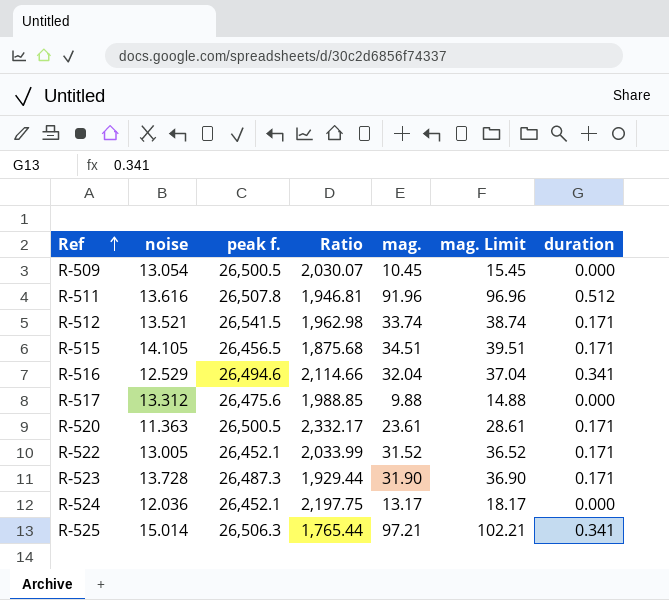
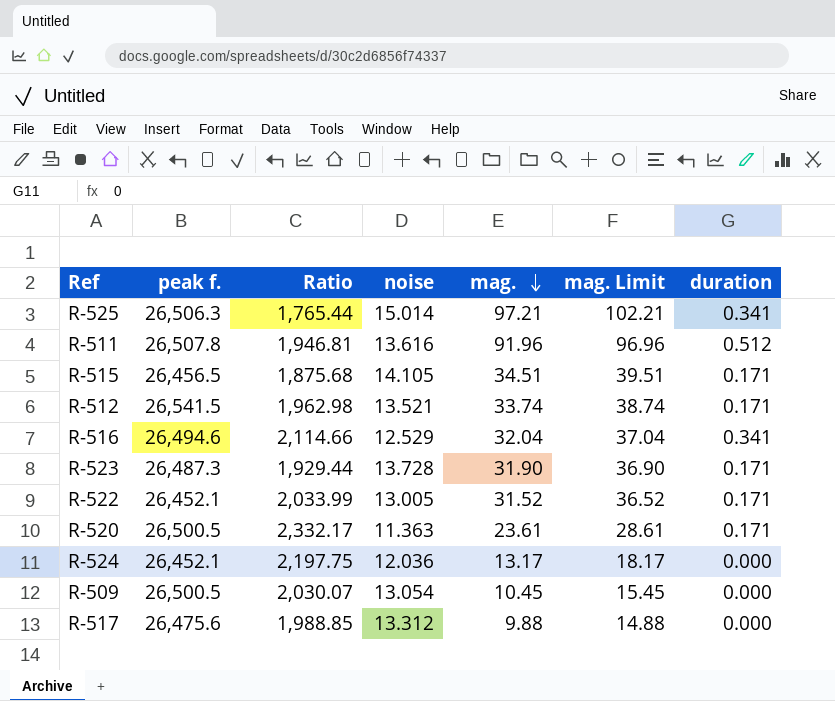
row order: Ref ascending -> mag. descending
column noise | position: 2 -> 4

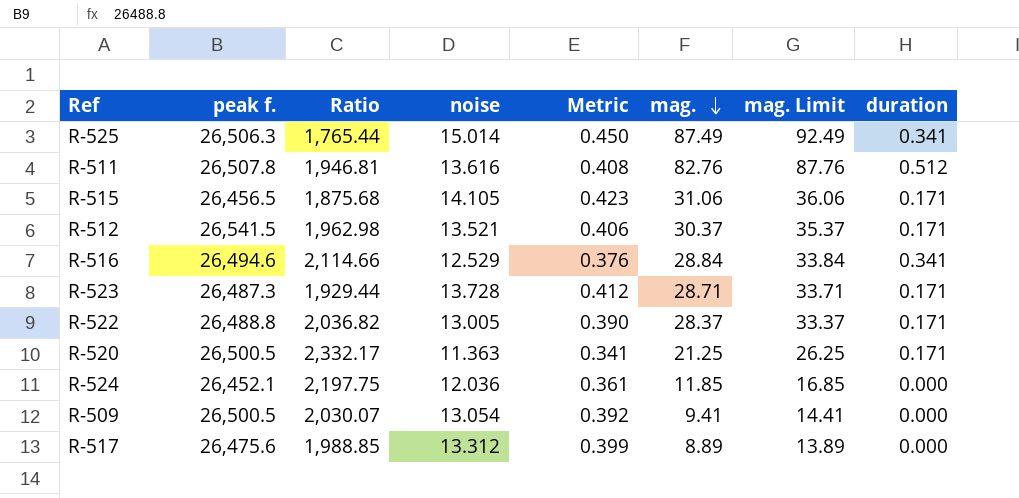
column Metric | formula: none -> [noise] * 0.03
R-525 | mag.: 97.21 -> 87.49
R-525 | mag. Limit: 102.21 -> 92.49
R-511 | mag.: 91.96 -> 82.76
R-511 | mag. Limit: 96.96 -> 87.76
R-515 | mag.: 34.51 -> 31.06
R-515 | mag. Limit: 39.51 -> 36.06
R-512 | mag.: 33.74 -> 30.37
R-512 | mag. Limit: 38.74 -> 35.37
R-516 | mag.: 32.04 -> 28.84
R-516 | mag. Limit: 37.04 -> 33.84
R-523 | mag.: 31.90 -> 28.71
R-523 | mag. Limit: 36.90 -> 33.71
R-522 | peak f.: 26,452.1 -> 26,488.8
R-522 | Ratio: 2,033.99 -> 2,036.82
R-522 | mag.: 31.52 -> 28.37
R-522 | mag. Limit: 36.52 -> 33.37
R-520 | mag.: 23.61 -> 21.25
R-520 | mag. Limit: 28.61 -> 26.25
R-524 | mag.: 13.17 -> 11.85
R-524 | mag. Limit: 18.17 -> 16.85
R-509 | mag.: 10.45 -> 9.41
R-509 | mag. Limit: 15.45 -> 14.41
R-517 | mag.: 9.88 -> 8.89
R-517 | mag. Limit: 14.88 -> 13.89

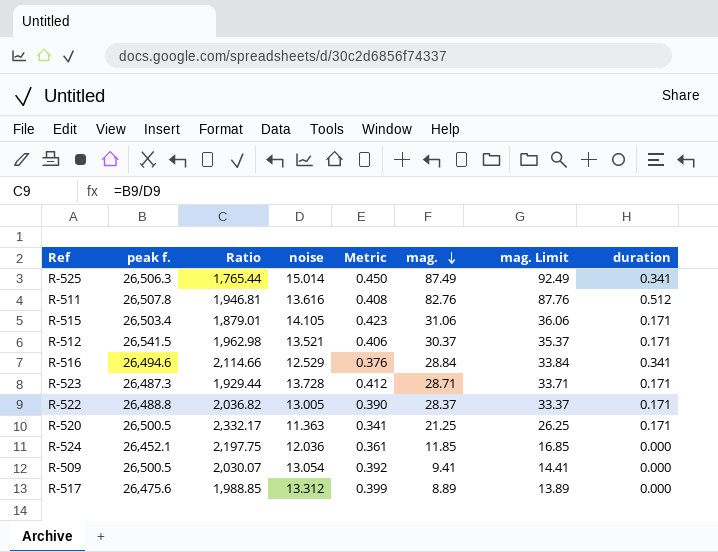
R-515 | peak f.: 26,456.5 -> 26,503.4
R-515 | Ratio: 1,875.68 -> 1,879.01

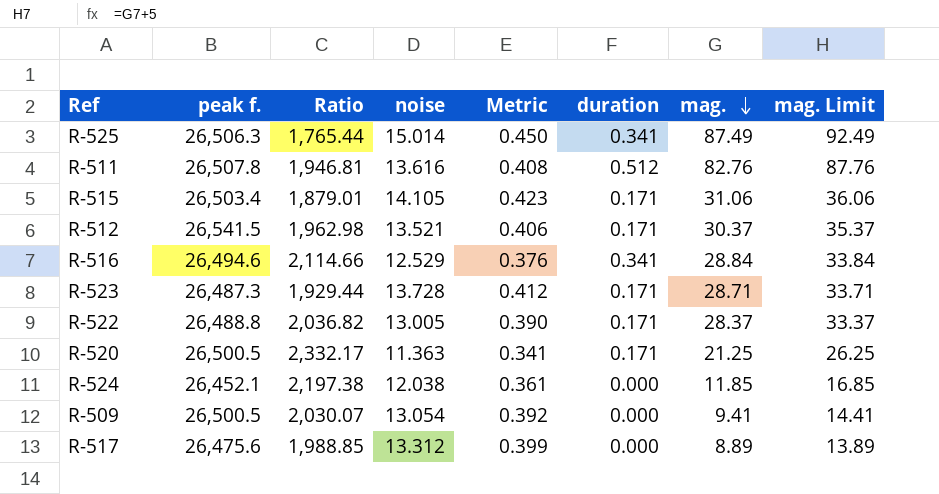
column duration | position: 8 -> 6
R-524 | Ratio: 2,197.75 -> 2,197.38
R-524 | noise: 12.036 -> 12.038

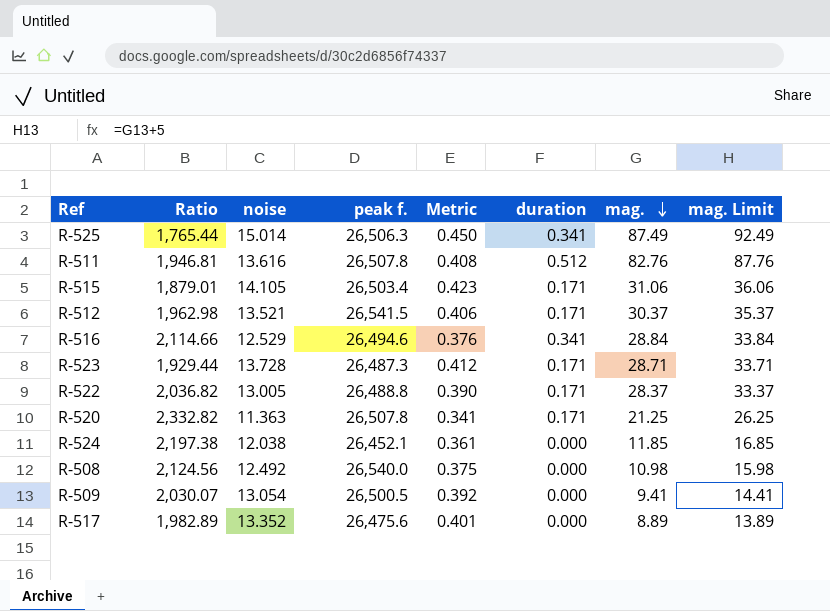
column peak f. | position: 2 -> 4
R-520 | Ratio: 2,332.17 -> 2,332.82
R-520 | peak f.: 26,500.5 -> 26,507.8
row R-508: none -> 2,124.56 | 12.492 | 26,540.0 | 0.375 | 0.000 | 10.98 | 15.98
R-517 | Ratio: 1,988.85 -> 1,982.89
R-517 | noise: 13.312 -> 13.352
R-517 | Metric: 0.399 -> 0.401

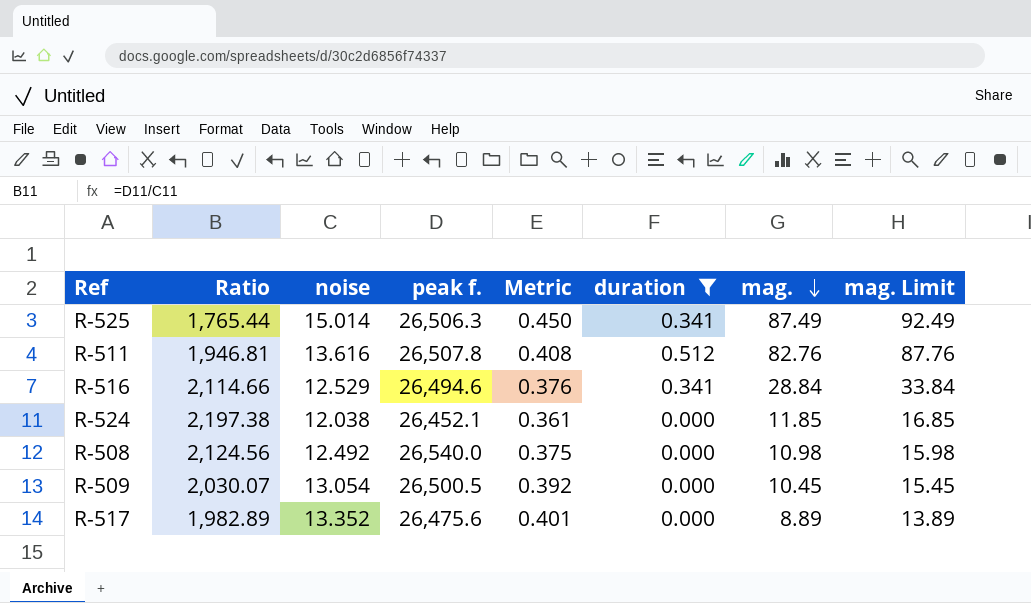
filter: none -> duration != 0.171
R-509 | mag.: 9.41 -> 10.45
R-509 | mag. Limit: 14.41 -> 15.45

